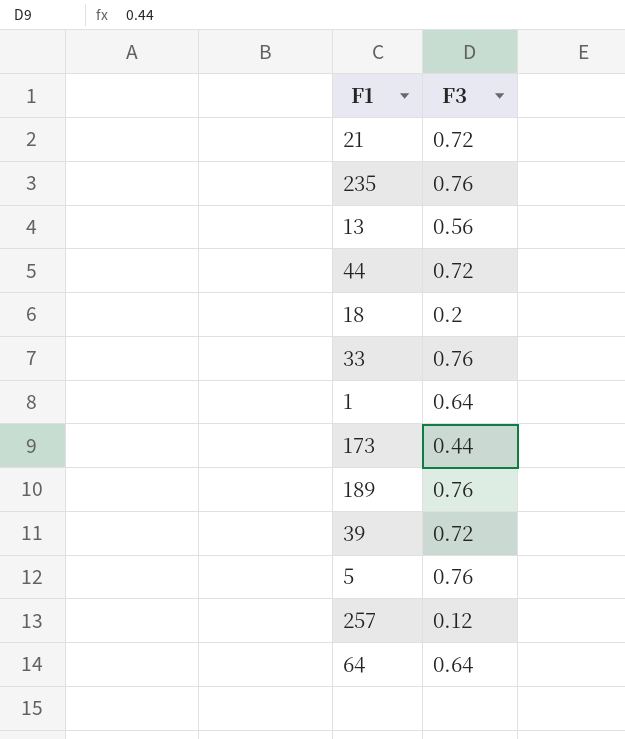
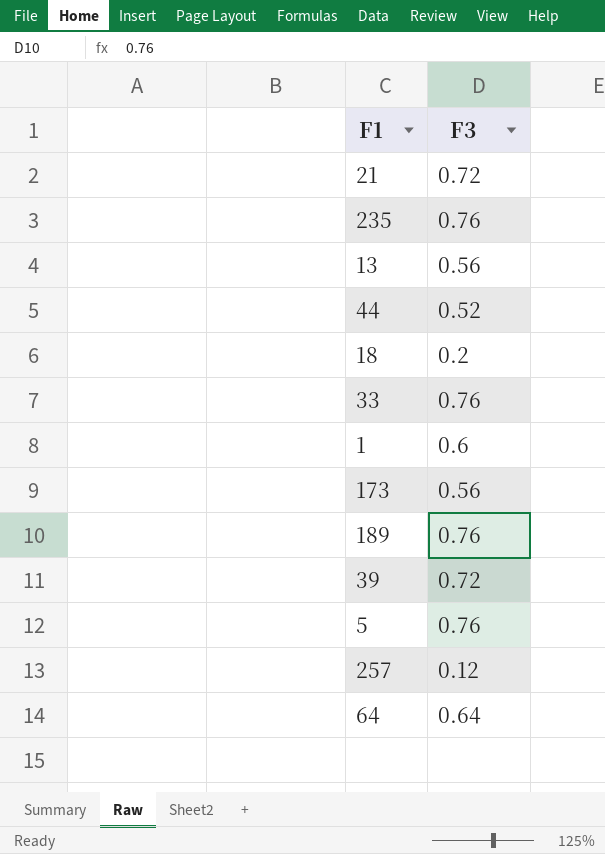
44 | F3: 0.72 -> 0.52
1 | F3: 0.64 -> 0.6
173 | F3: 0.44 -> 0.56

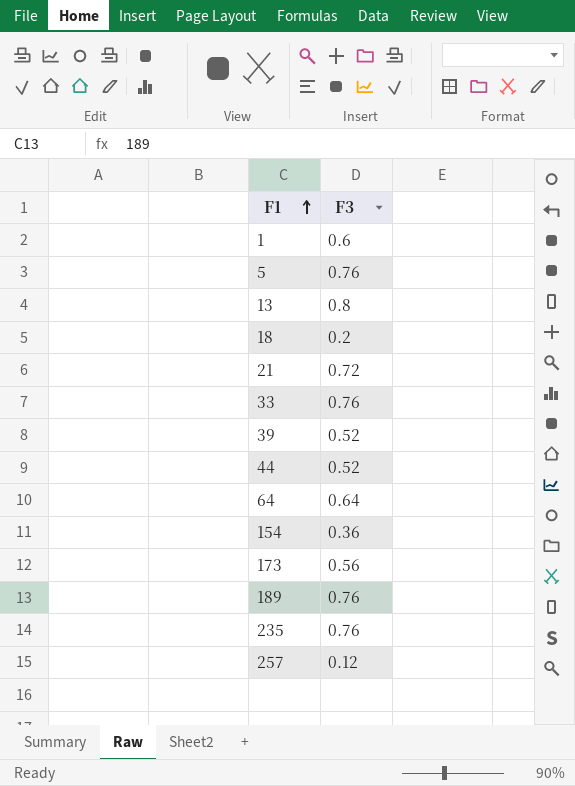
row order: none -> F1 ascending
13 | F3: 0.56 -> 0.8
39 | F3: 0.72 -> 0.52
row 154: none -> 0.36

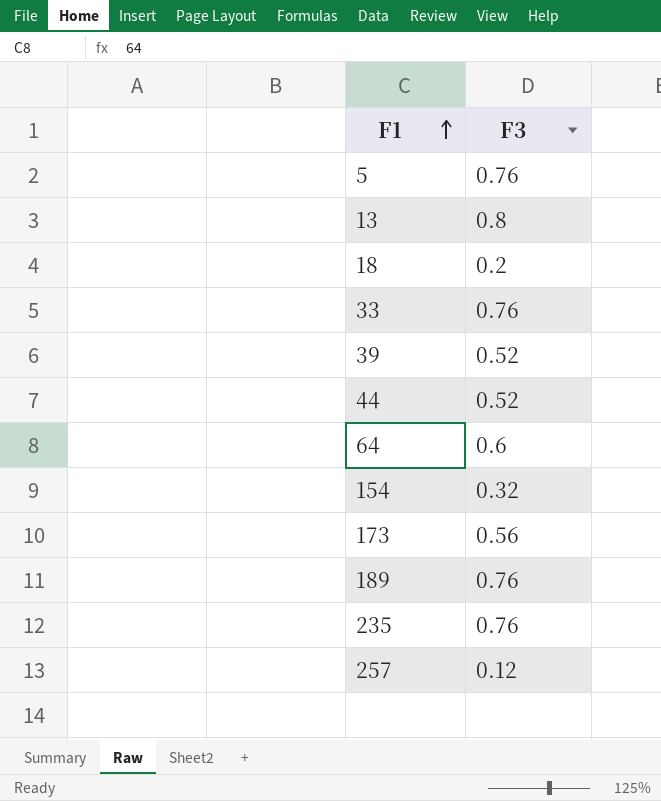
row 1: 0.6 -> none
row 21: 0.72 -> none
64 | F3: 0.64 -> 0.6
154 | F3: 0.36 -> 0.32

